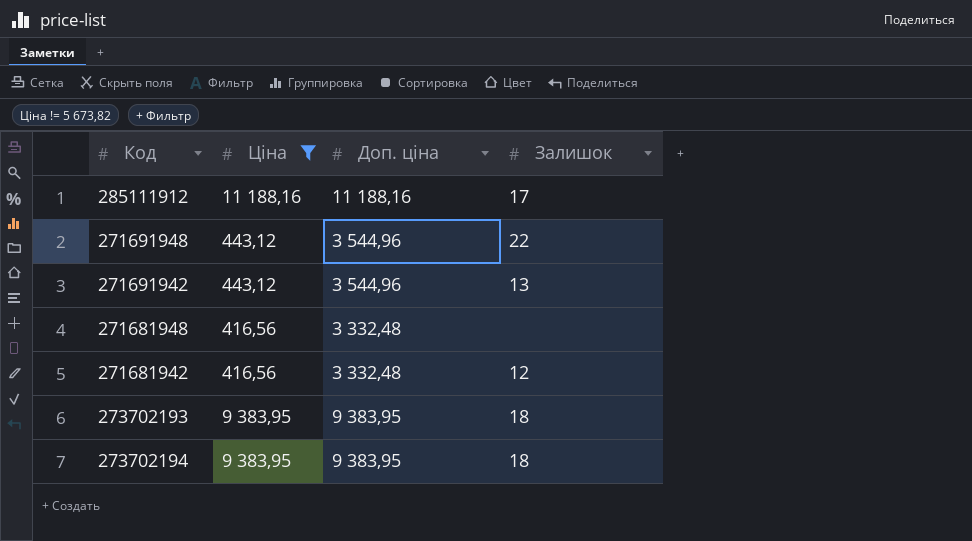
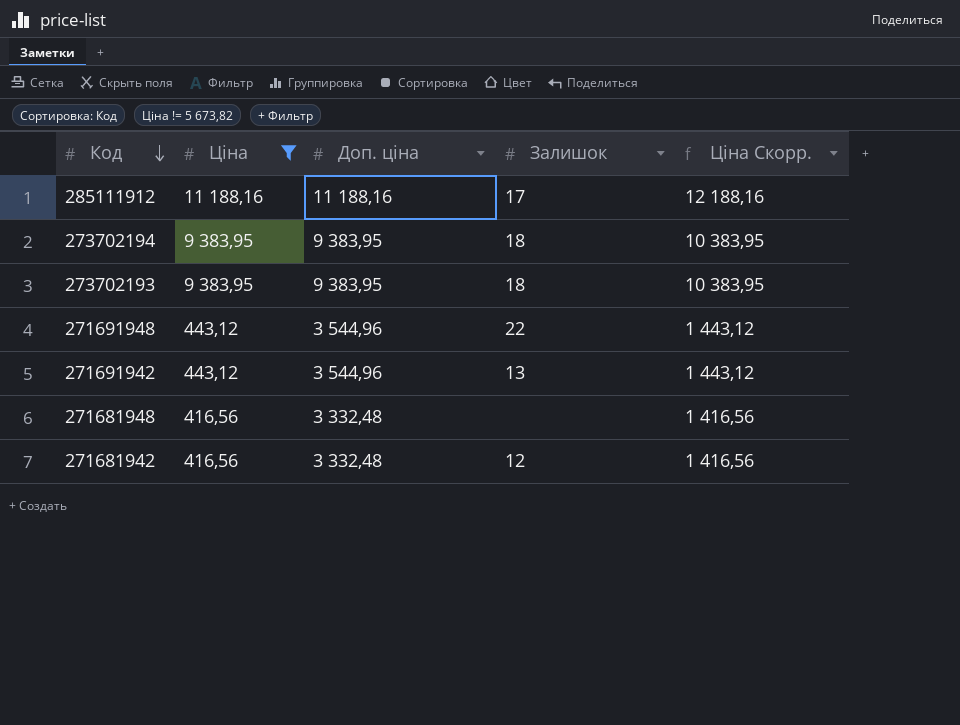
row order: none -> Код descending
column Ціна Скорр. | formula: none -> [Ціна] + 1000

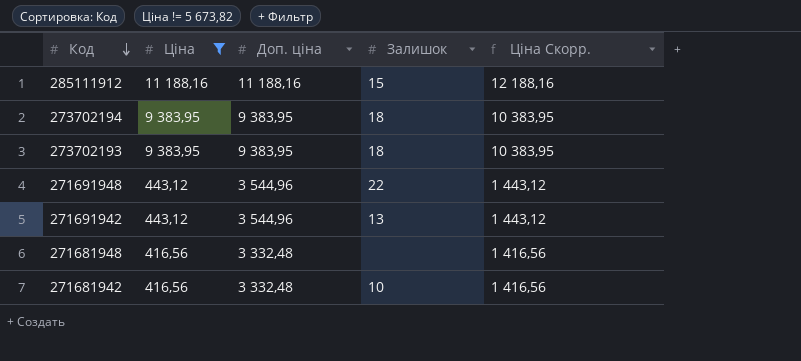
285111912 | Залишок: 17 -> 15
271681942 | Залишок: 12 -> 10

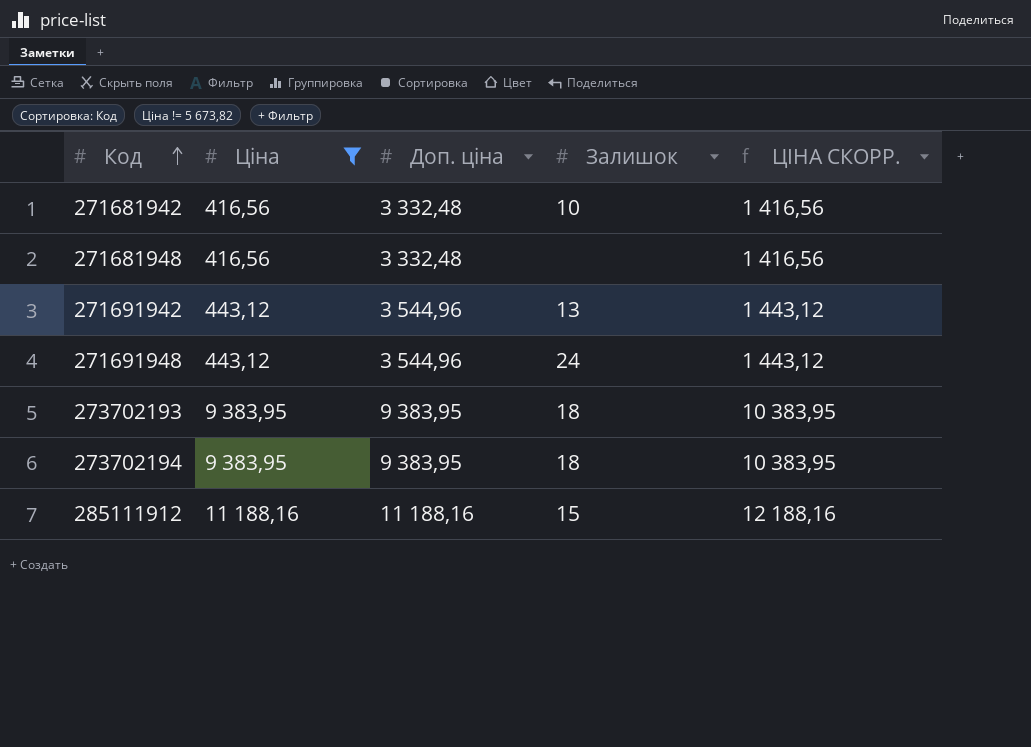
row order: Код descending -> Код ascending
column name: Ціна Скорр. -> ЦІНА СКОРР.
271691948 | Залишок: 22 -> 24

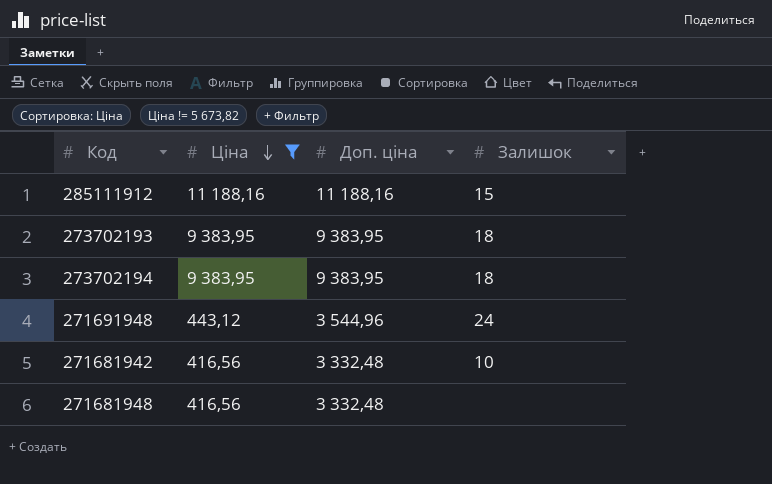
row order: Код ascending -> Ціна descending
column ЦІНА СКОРР. | formula: [Ціна] + 1000 -> none
row 271691942: 443,12 | 3 544,96 | 13 | 1 443,12 -> none

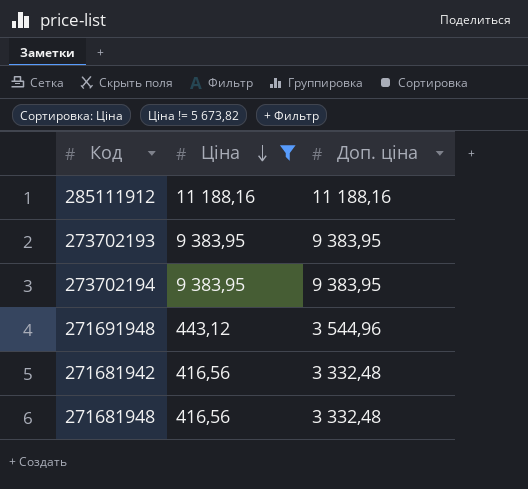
column Залишок | position: 4 -> none

